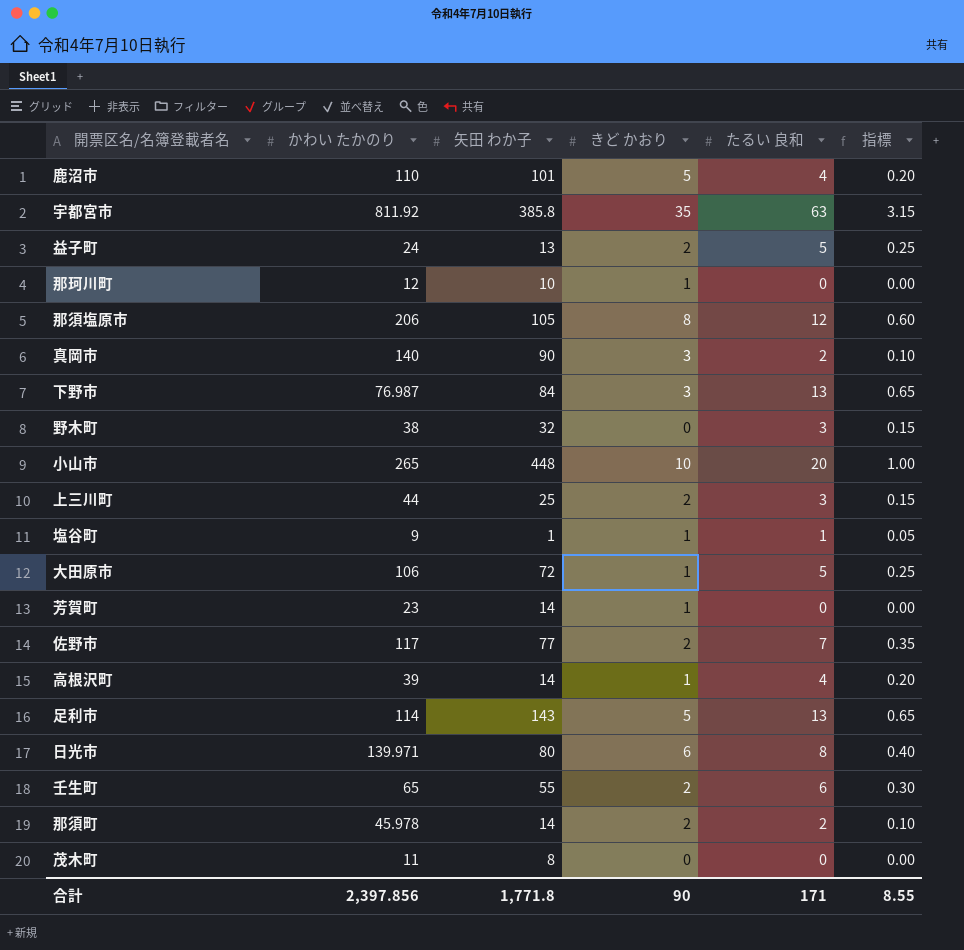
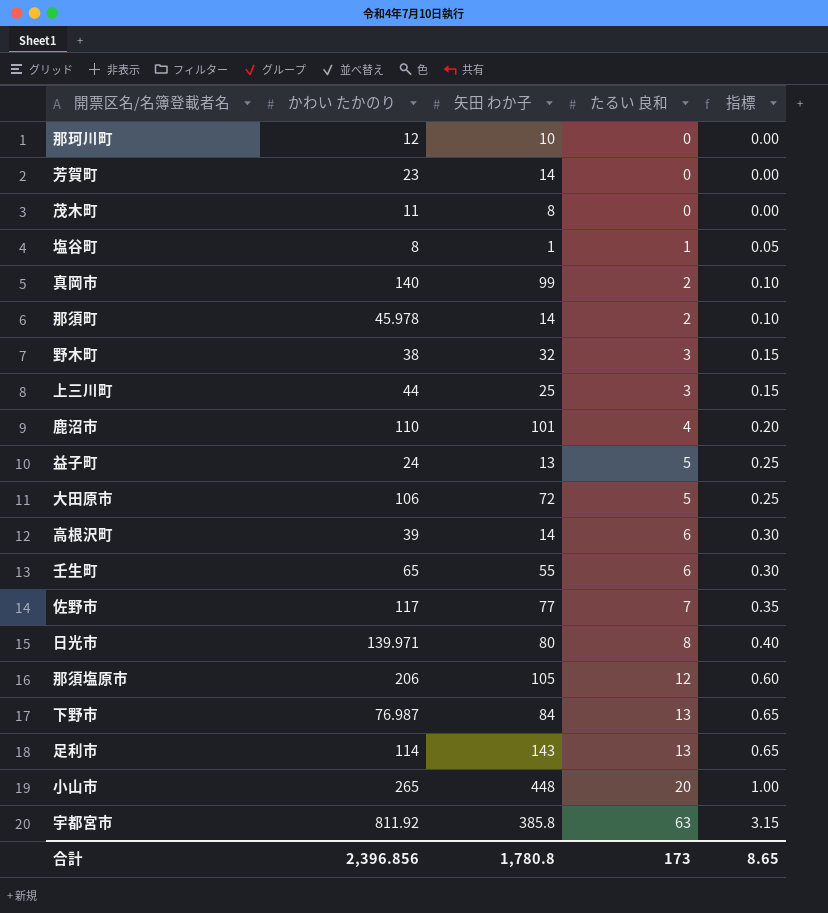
row order: none -> たるい 良和 ascending
column きど かおり | position: 4 -> none
塩谷町 | かわい たかのり: 9 -> 8
真岡市 | 矢田 わか子: 90 -> 99
高根沢町 | たるい 良和: 4 -> 6
高根沢町 | 指標: 0.20 -> 0.30
合計 | かわい たかのり: 2,397.856 -> 2,396.856
合計 | 矢田 わか子: 1,771.8 -> 1,780.8
合計 | たるい 良和: 171 -> 173
合計 | 指標: 8.55 -> 8.65

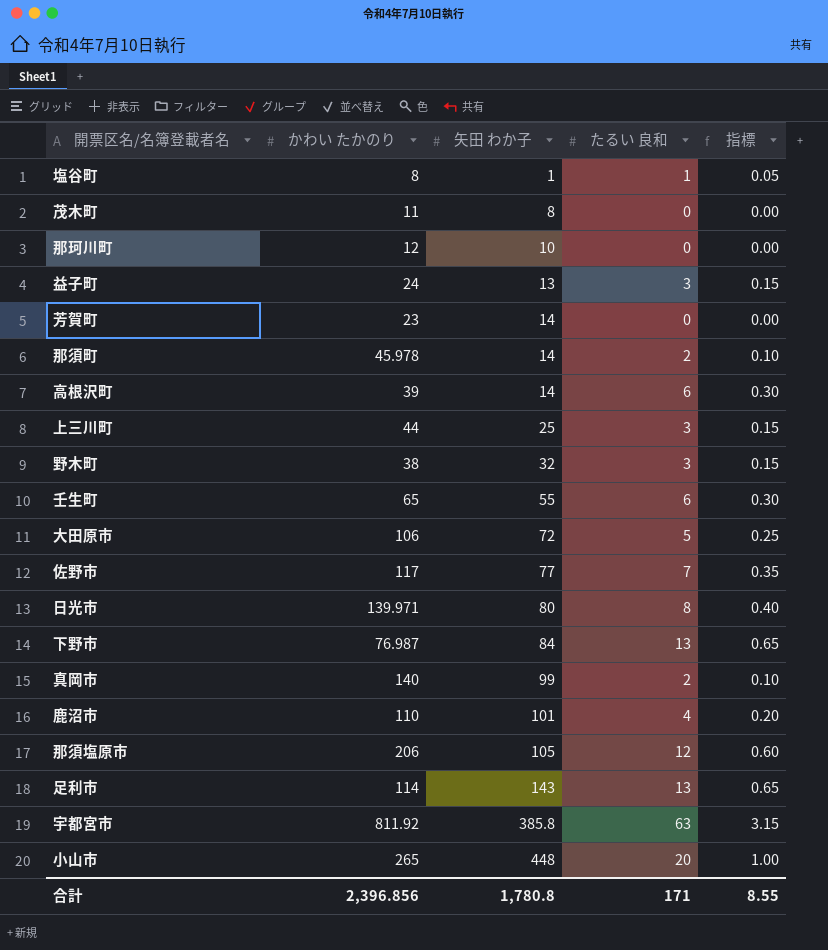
row order: たるい 良和 ascending -> 矢田 わか子 ascending
益子町 | たるい 良和: 5 -> 3
益子町 | 指標: 0.25 -> 0.15
合計 | たるい 良和: 173 -> 171
合計 | 指標: 8.65 -> 8.55

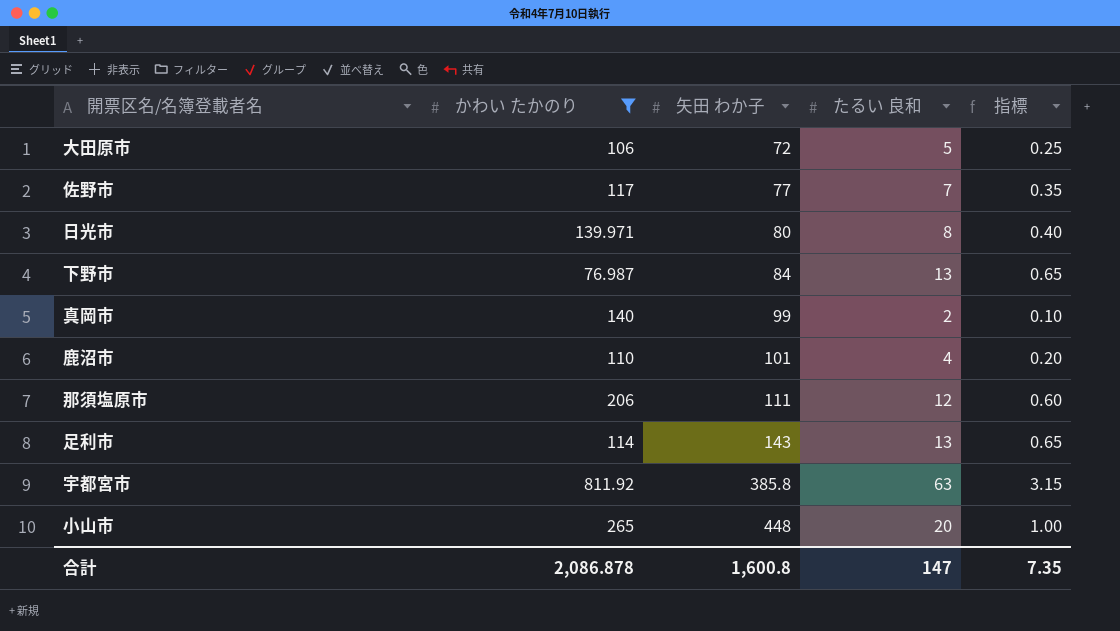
filter: none -> かわい たかのり >= 76.987
那須塩原市 | 矢田 わか子: 105 -> 111
合計 | かわい たかのり: 2,396.856 -> 2,086.878
合計 | 矢田 わか子: 1,780.8 -> 1,600.8
合計 | たるい 良和: 171 -> 147
合計 | 指標: 8.55 -> 7.35

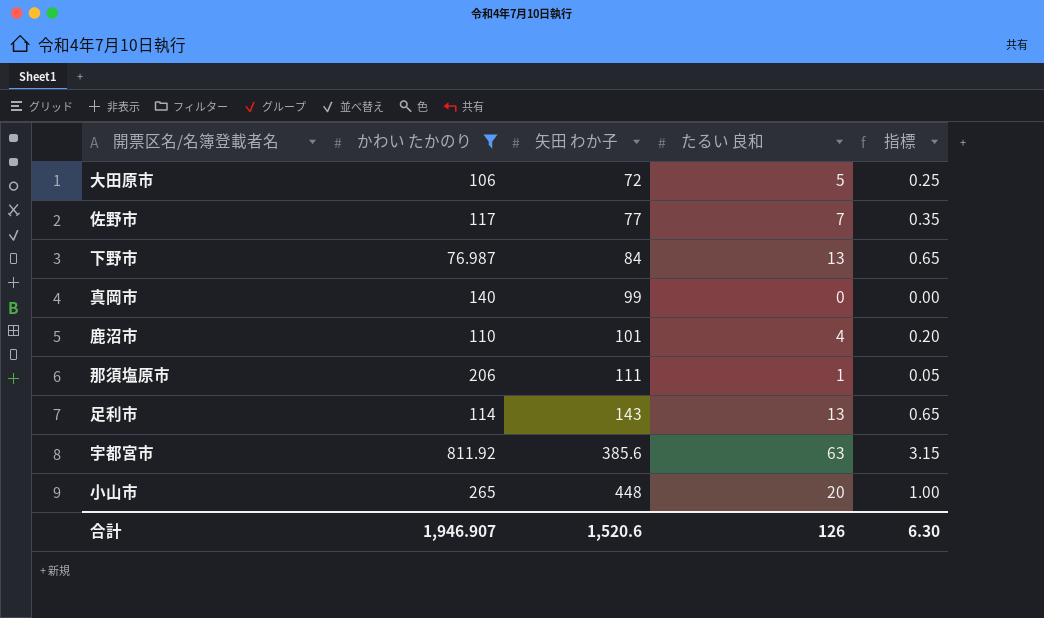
row 日光市: 139.971 | 80 | 8 | 0.40 -> none
真岡市 | たるい 良和: 2 -> 0
真岡市 | 指標: 0.10 -> 0.00
那須塩原市 | たるい 良和: 12 -> 1
那須塩原市 | 指標: 0.60 -> 0.05
宇都宮市 | 矢田 わか子: 385.8 -> 385.6
合計 | かわい たかのり: 2,086.878 -> 1,946.907
合計 | 矢田 わか子: 1,600.8 -> 1,520.6
合計 | たるい 良和: 147 -> 126
合計 | 指標: 7.35 -> 6.30

